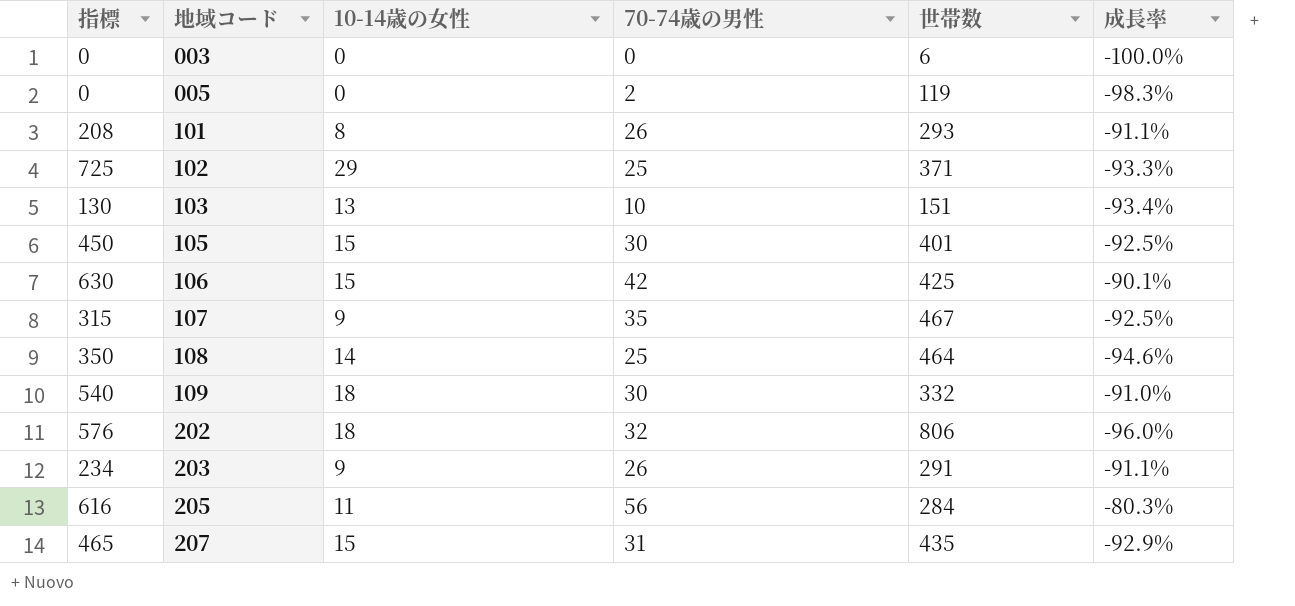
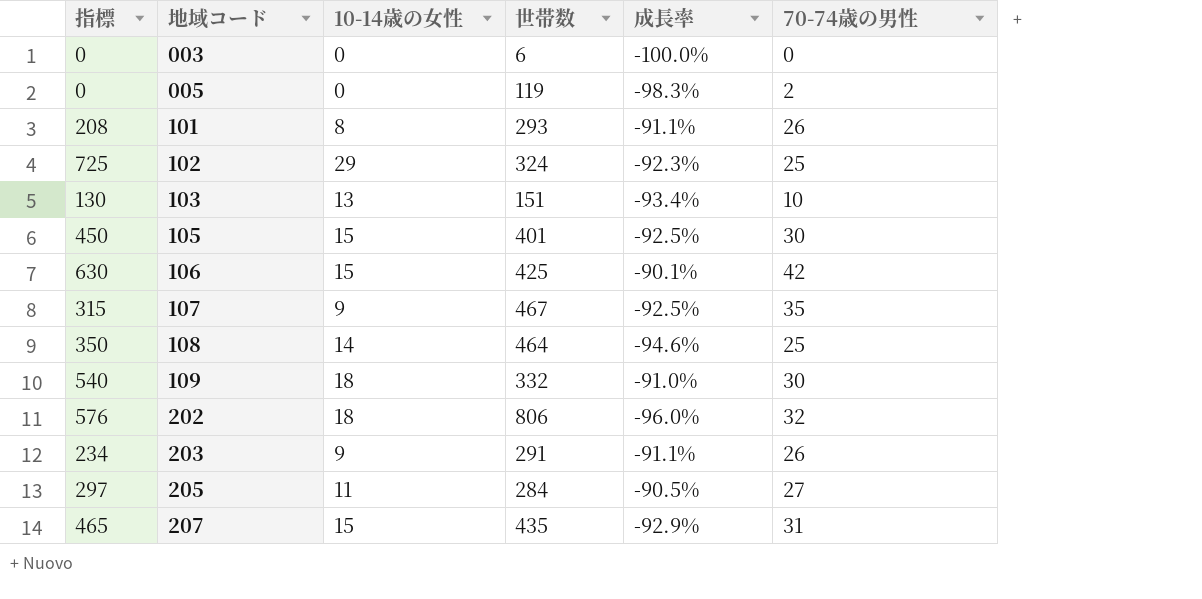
column 70-74歳の男性 | position: 4 -> 6
102 | 世帯数: 371 -> 324
102 | 成長率: -93.3% -> -92.3%
205 | 指標: 616 -> 297
205 | 成長率: -80.3% -> -90.5%
205 | 70-74歳の男性: 56 -> 27

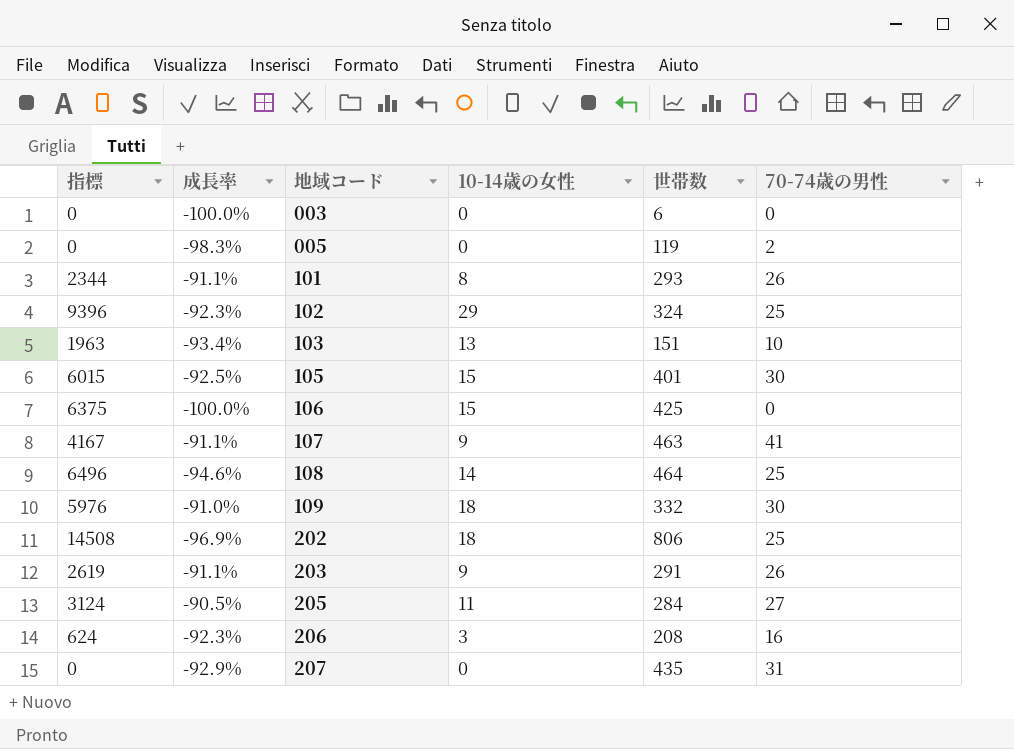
column 指標 | formula: [10-14歳の女性] * [70-74歳の男性] -> [10-14歳の女性] * [世帯数]
column 成長率 | position: 5 -> 2
106 | 成長率: -90.1% -> -100.0%
106 | 70-74歳の男性: 42 -> 0
107 | 成長率: -92.5% -> -91.1%
107 | 世帯数: 467 -> 463
107 | 70-74歳の男性: 35 -> 41
202 | 成長率: -96.0% -> -96.9%
202 | 70-74歳の男性: 32 -> 25
row 206: none -> 624 | -92.3% | 3 | 208 | 16
207 | 10-14歳の女性: 15 -> 0

